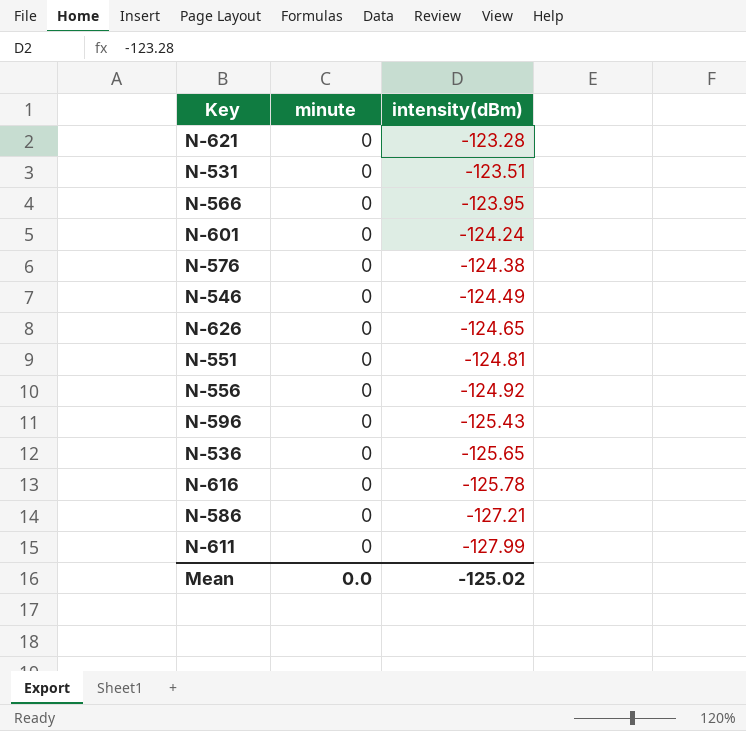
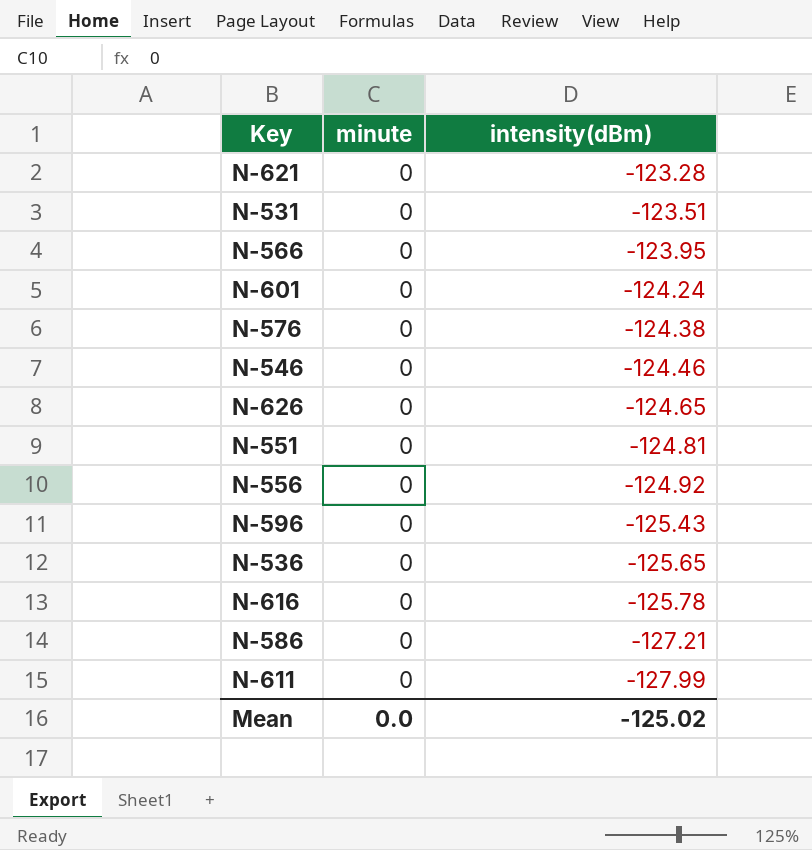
N-546 | intensity(dBm): -124.49 -> -124.46

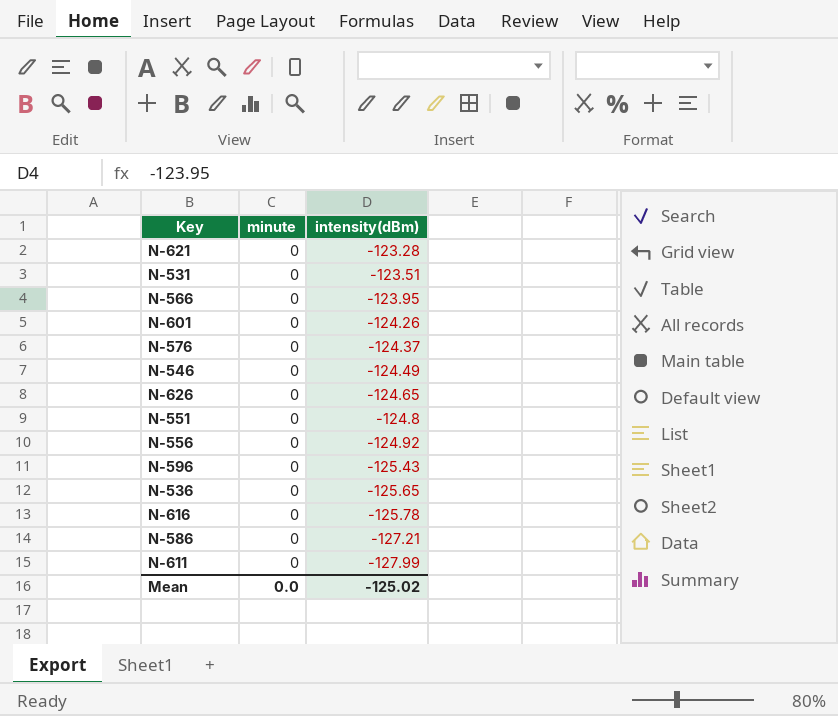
N-601 | intensity(dBm): -124.24 -> -124.26
N-576 | intensity(dBm): -124.38 -> -124.37
N-546 | intensity(dBm): -124.46 -> -124.49
N-551 | intensity(dBm): -124.81 -> -124.8

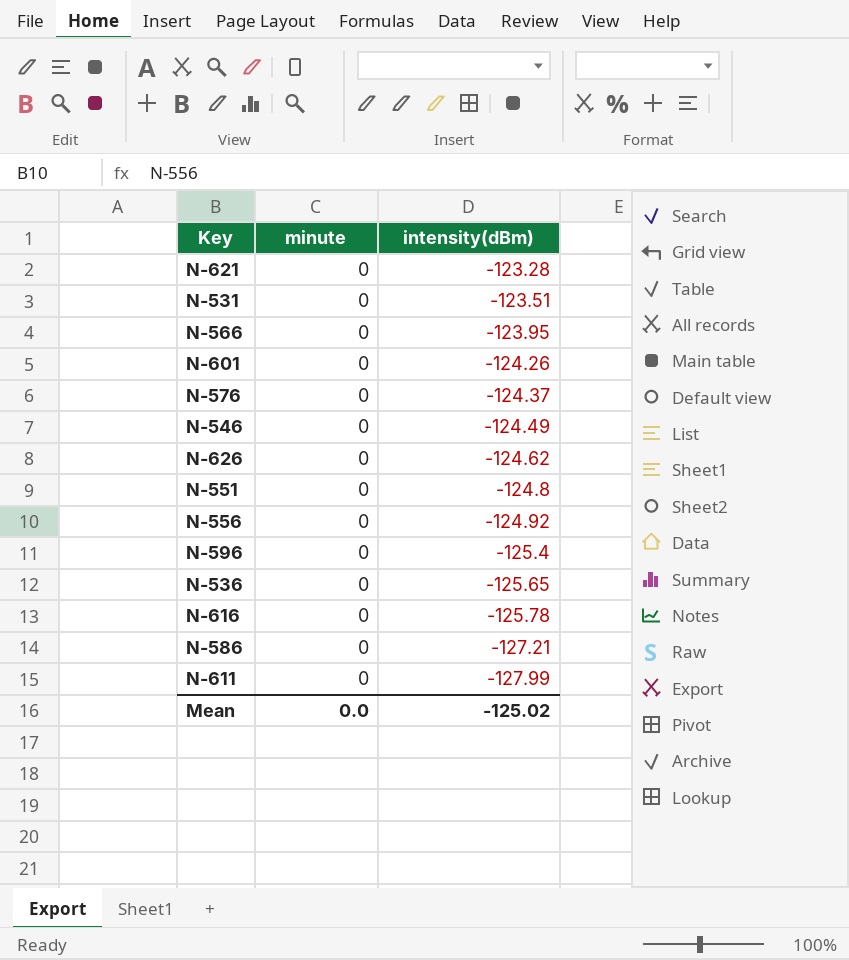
N-626 | intensity(dBm): -124.65 -> -124.62
N-596 | intensity(dBm): -125.43 -> -125.4

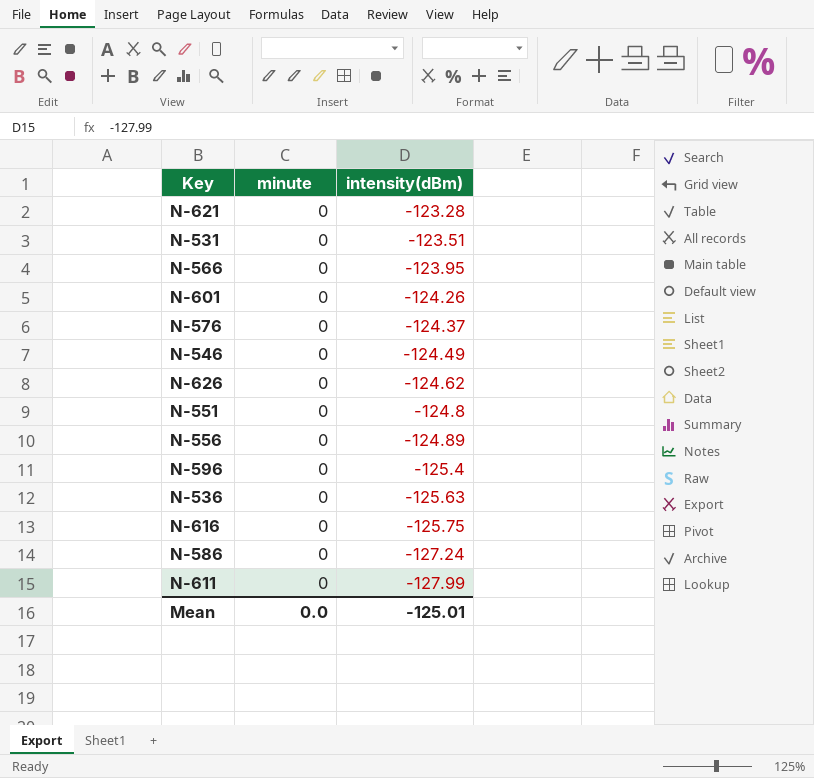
N-556 | intensity(dBm): -124.92 -> -124.89
N-536 | intensity(dBm): -125.65 -> -125.63
N-616 | intensity(dBm): -125.78 -> -125.75
N-586 | intensity(dBm): -127.21 -> -127.24
Mean | intensity(dBm): -125.02 -> -125.01

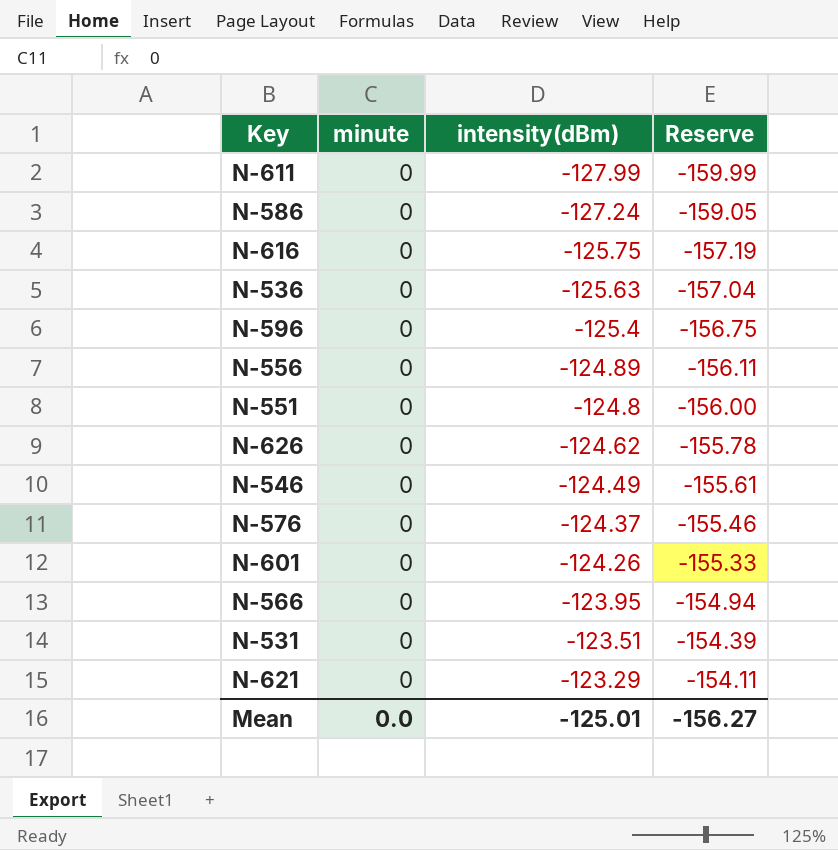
row order: intensity(dBm) descending -> intensity(dBm) ascending
column Reserve | formula: none -> [intensity(dBm)] * 1.25
N-621 | intensity(dBm): -123.28 -> -123.29

